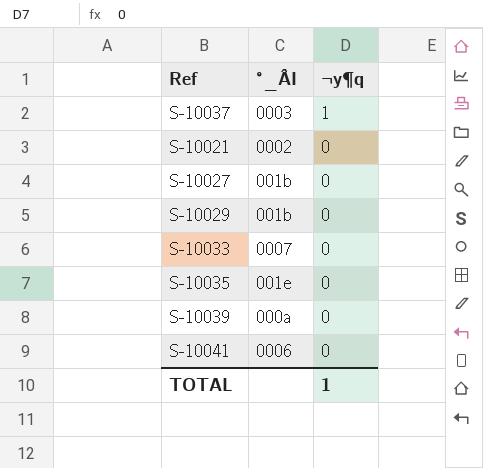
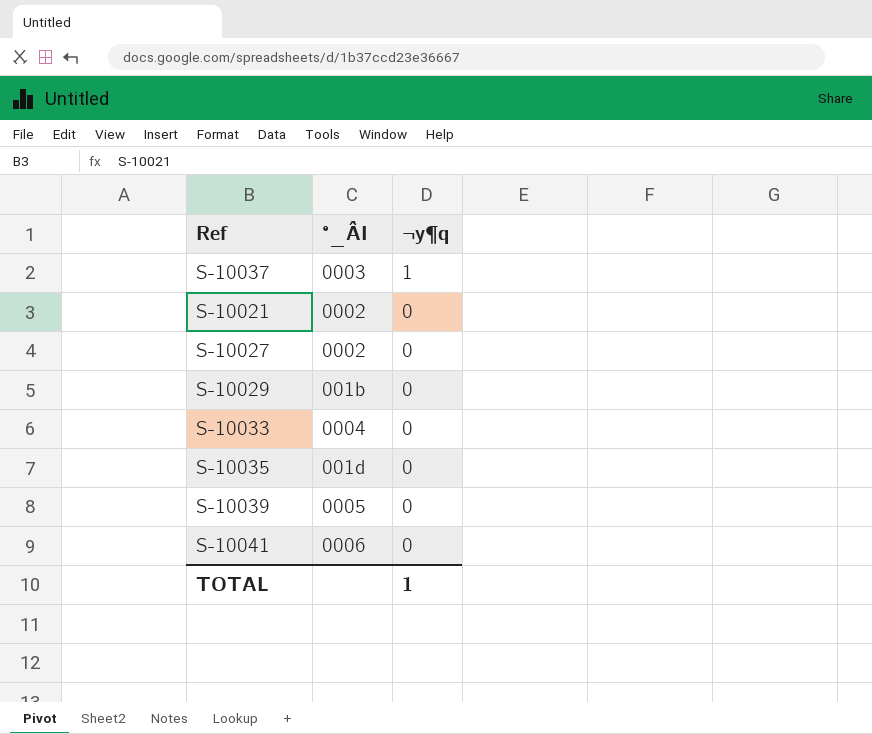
S-10027 | °_ÂI: 001b -> 0002
S-10033 | °_ÂI: 0007 -> 0004
S-10035 | °_ÂI: 001e -> 001d
S-10039 | °_ÂI: 000a -> 0005

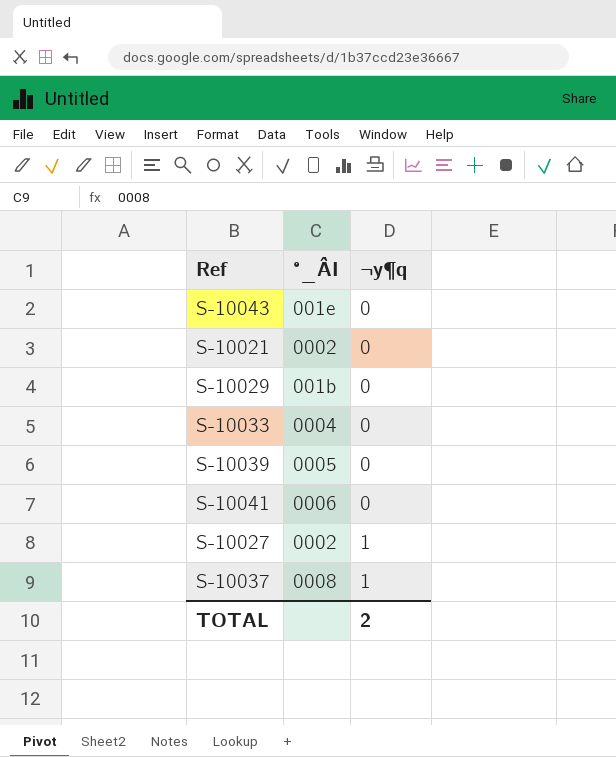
row order: ¬y¶q descending -> ¬y¶q ascending
row S-10035: 001d | 0 -> none
row S-10043: none -> 001e | 0
S-10027 | ¬y¶q: 0 -> 1
S-10037 | °_ÂI: 0003 -> 0008
TOTAL | ¬y¶q: 1 -> 2

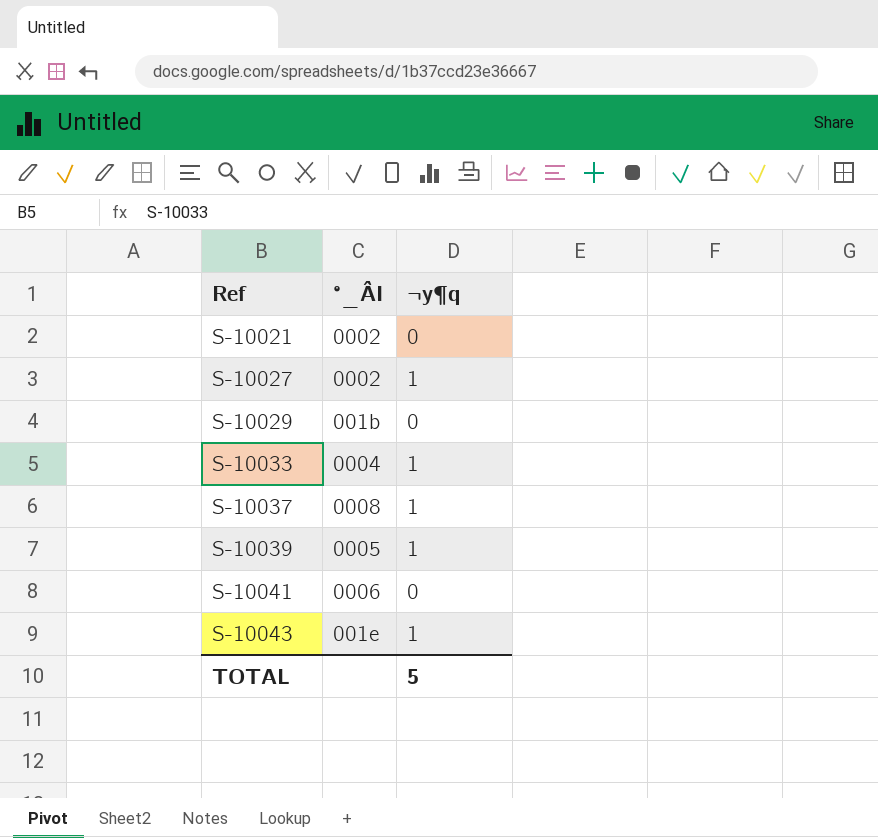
row order: ¬y¶q ascending -> Ref ascending
S-10033 | ¬y¶q: 0 -> 1
S-10039 | ¬y¶q: 0 -> 1
S-10043 | ¬y¶q: 0 -> 1
TOTAL | ¬y¶q: 2 -> 5

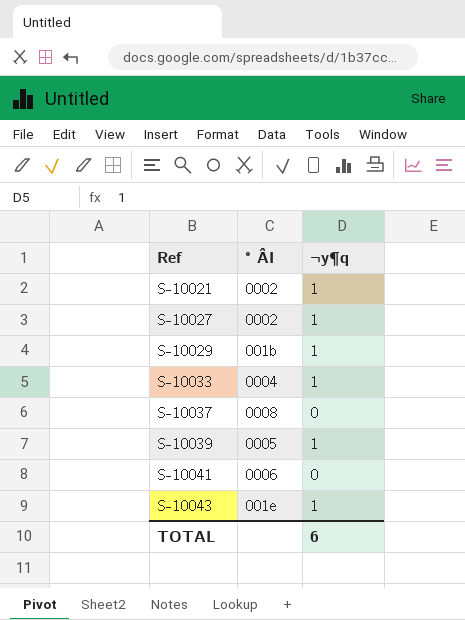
column name: °_ÂI -> ° ÂI
S-10021 | ¬y¶q: 0 -> 1
S-10029 | ¬y¶q: 0 -> 1
S-10037 | ¬y¶q: 1 -> 0
TOTAL | ¬y¶q: 5 -> 6

